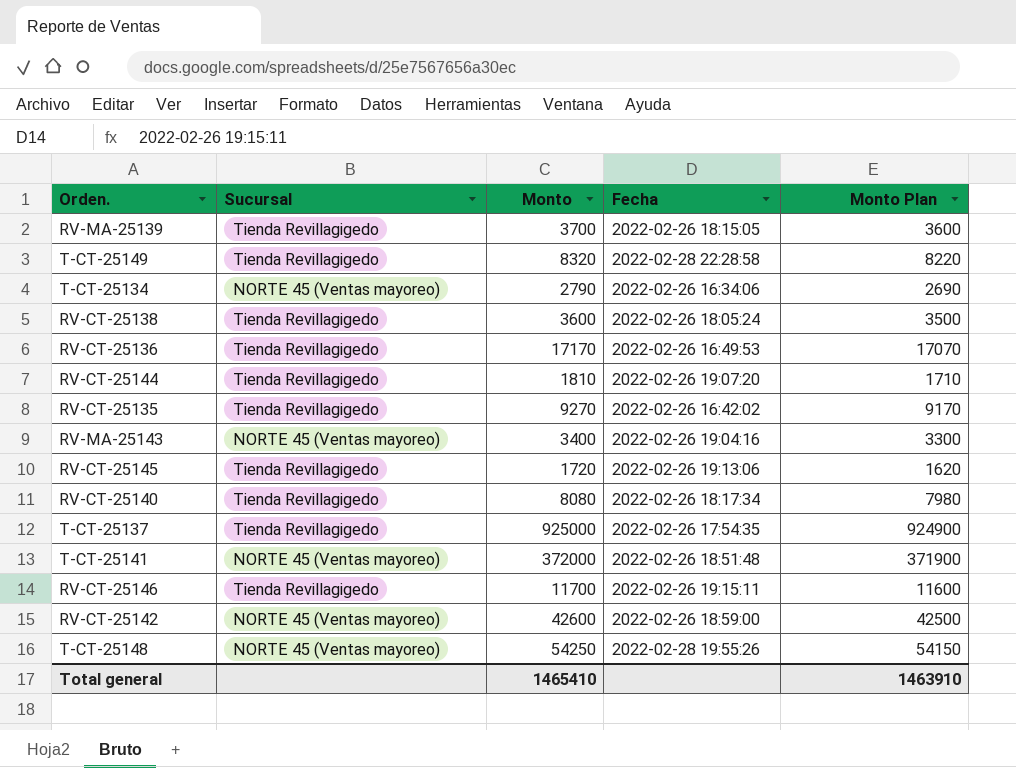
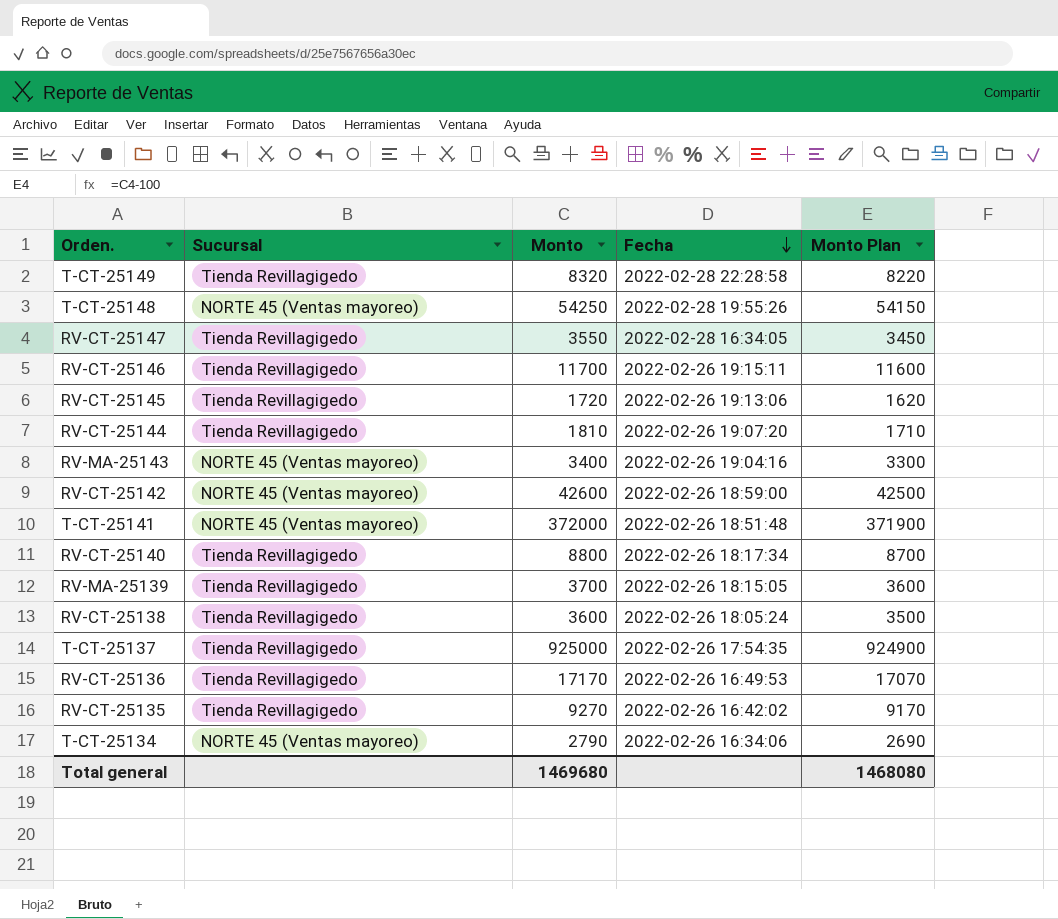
row order: none -> Fecha descending
row RV-CT-25147: none -> Tienda Revillagigedo | 3550 | 2022-02-28 16:34:05 | 3450
RV-CT-25140 | Monto: 8080 -> 8800
RV-CT-25140 | Monto Plan: 7980 -> 8700
Total general | Monto: 1465410 -> 1469680
Total general | Monto Plan: 1463910 -> 1468080

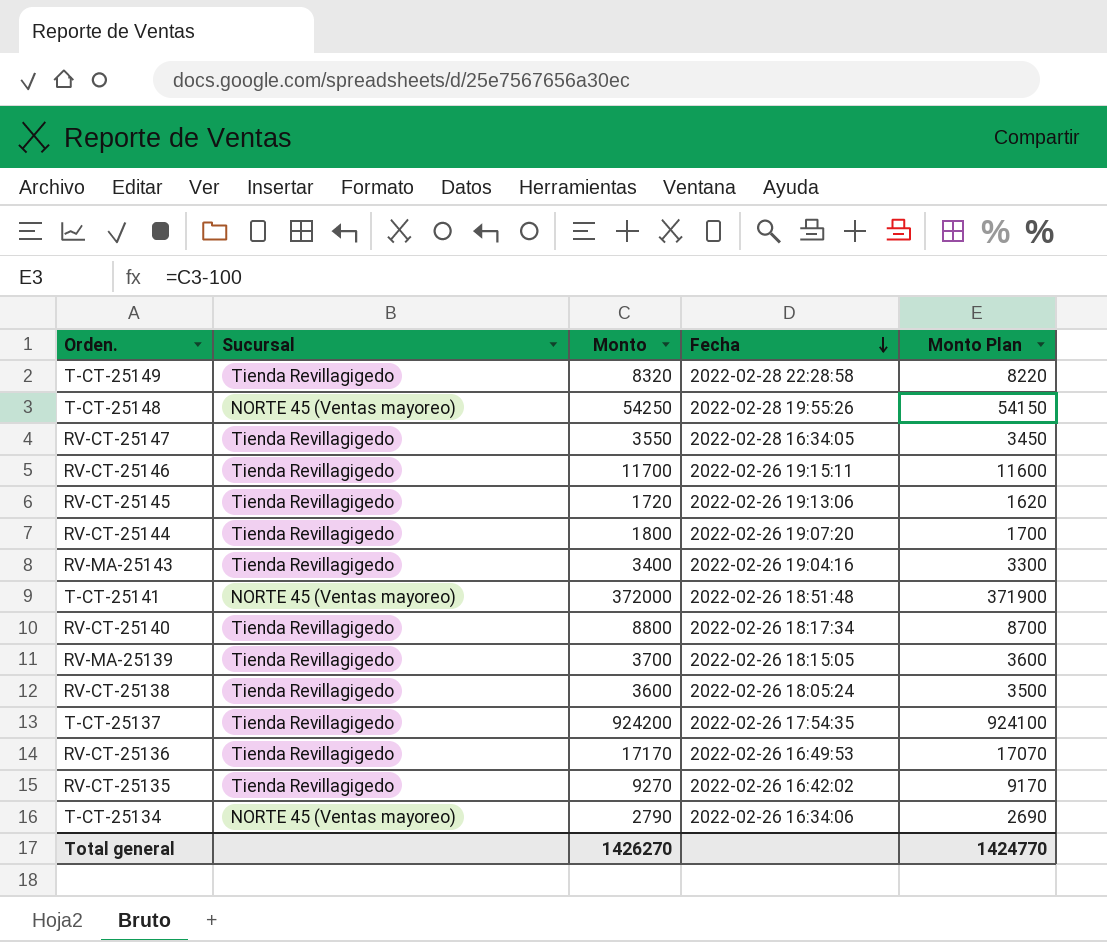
row RV-CT-25142: NORTE 45 (Ventas mayoreo) | 42600 | 2022-02-26 18:59:00 | 42500 -> none
RV-CT-25144 | Monto: 1810 -> 1800
RV-CT-25144 | Monto Plan: 1710 -> 1700
RV-MA-25143 | Sucursal: NORTE 45 (Ventas mayoreo) -> Tienda Revillagigedo
T-CT-25137 | Monto: 925000 -> 924200
T-CT-25137 | Monto Plan: 924900 -> 924100
Total general | Monto: 1469680 -> 1426270
Total general | Monto Plan: 1468080 -> 1424770

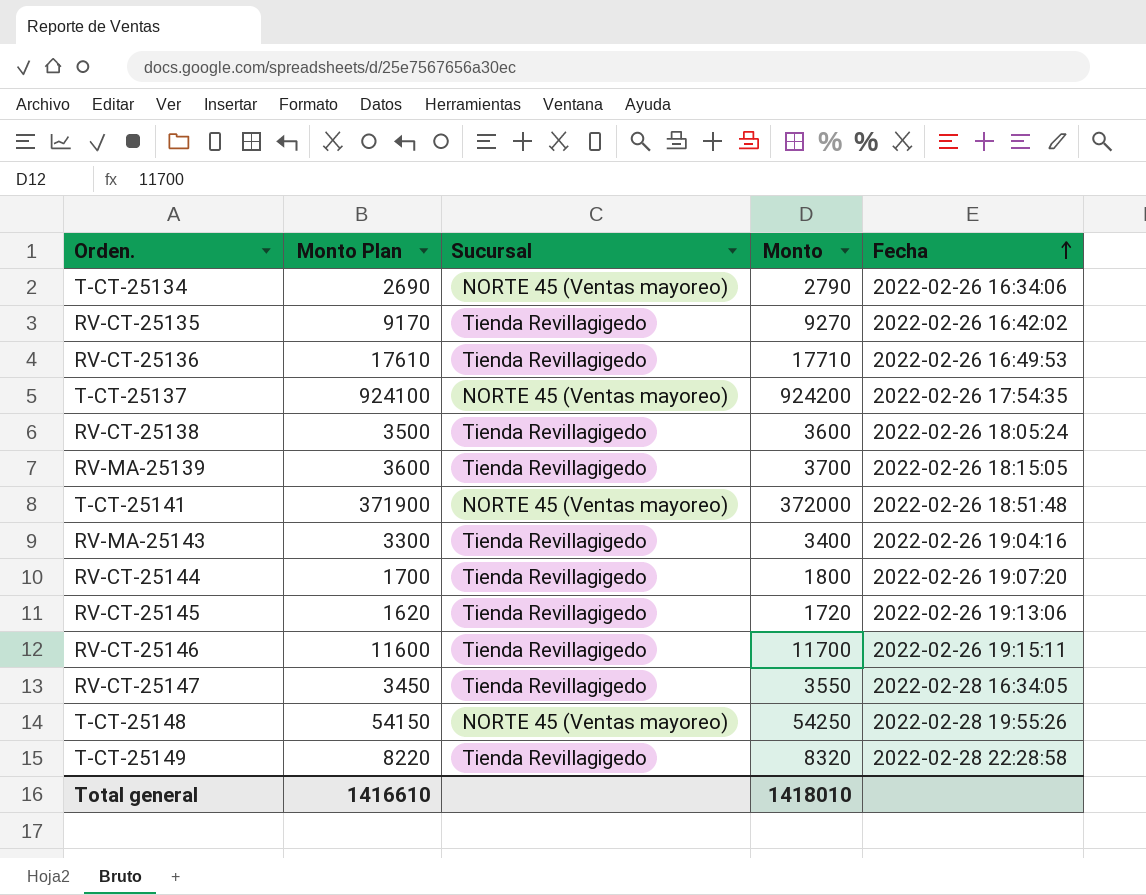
row order: Fecha descending -> Fecha ascending
column Monto Plan | position: 5 -> 2
row RV-CT-25140: Tienda Revillagigedo | 8800 | 2022-02-26 18:17:34 | 8700 -> none
RV-CT-25136 | Monto Plan: 17070 -> 17610
RV-CT-25136 | Monto: 17170 -> 17710
T-CT-25137 | Sucursal: Tienda Revillagigedo -> NORTE 45 (Ventas mayoreo)
Total general | Monto Plan: 1424770 -> 1416610
Total general | Monto: 1426270 -> 1418010

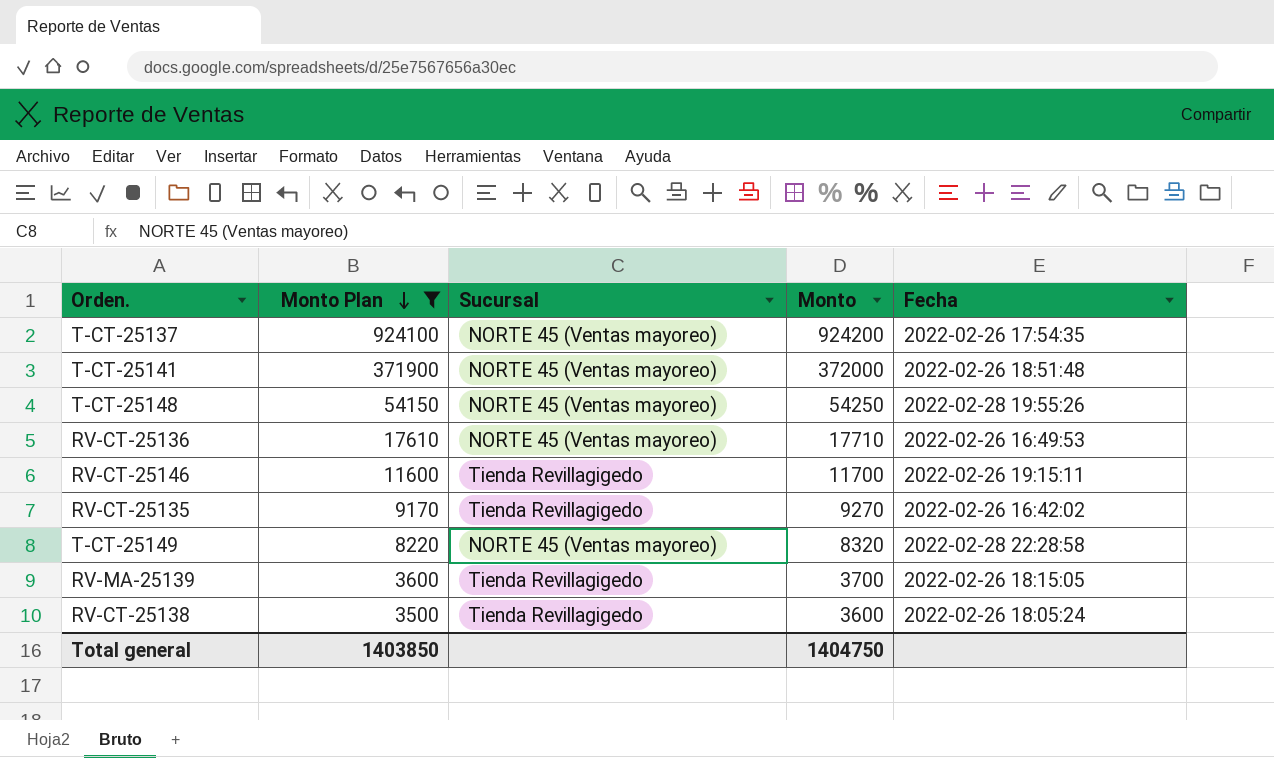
filter: none -> Monto Plan >= 3500
row order: Fecha ascending -> Monto Plan descending
RV-CT-25136 | Sucursal: Tienda Revillagigedo -> NORTE 45 (Ventas mayoreo)
T-CT-25149 | Sucursal: Tienda Revillagigedo -> NORTE 45 (Ventas mayoreo)
Total general | Monto Plan: 1416610 -> 1403850
Total general | Monto: 1418010 -> 1404750

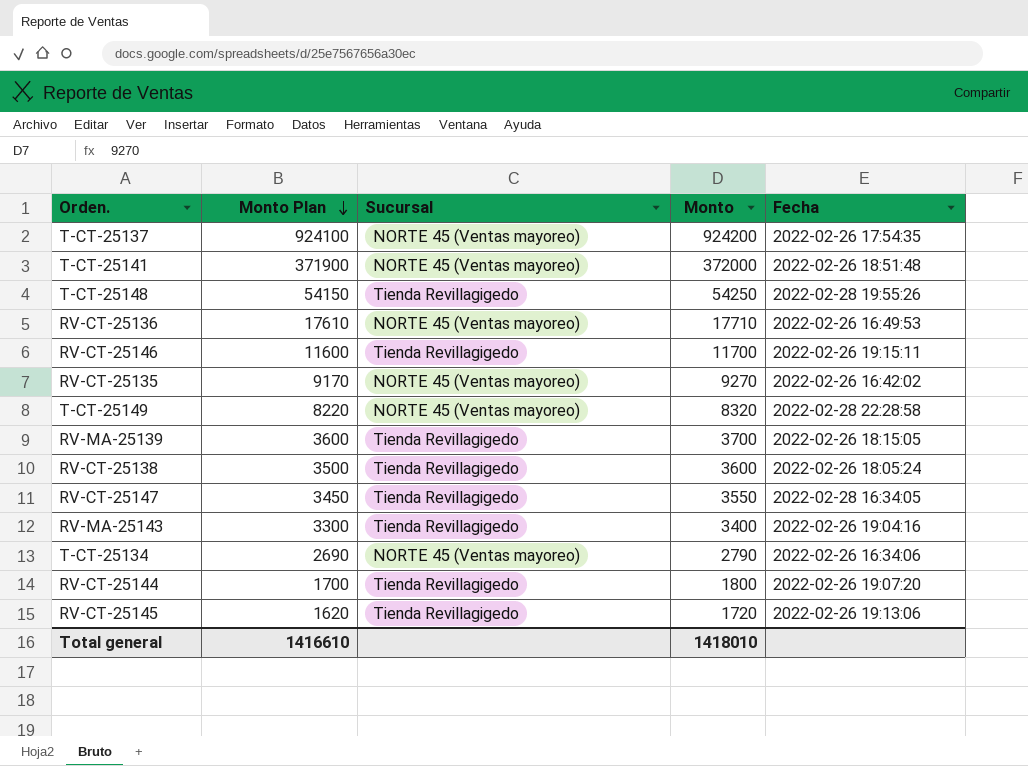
filter: Monto Plan >= 3500 -> none
T-CT-25148 | Sucursal: NORTE 45 (Ventas mayoreo) -> Tienda Revillagigedo
RV-CT-25135 | Sucursal: Tienda Revillagigedo -> NORTE 45 (Ventas mayoreo)
Total general | Monto Plan: 1403850 -> 1416610
Total general | Monto: 1404750 -> 1418010

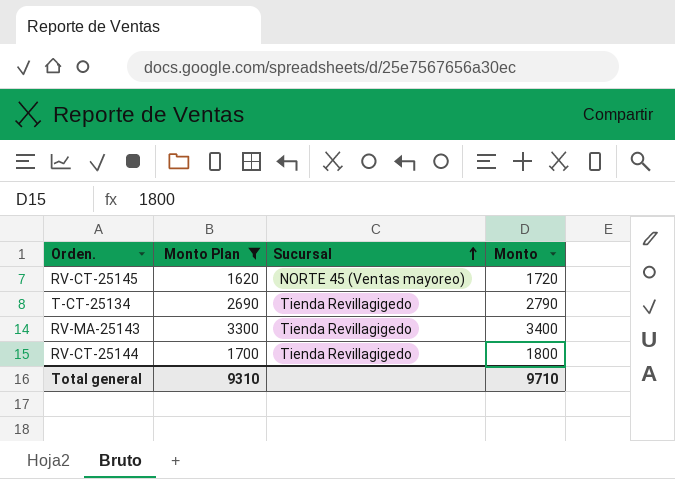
filter: none -> Monto Plan <= 3300
row order: Monto Plan descending -> Sucursal ascending
column Fecha | position: 5 -> none
RV-CT-25145 | Sucursal: Tienda Revillagigedo -> NORTE 45 (Ventas mayoreo)
T-CT-25134 | Sucursal: NORTE 45 (Ventas mayoreo) -> Tienda Revillagigedo
Total general | Monto Plan: 1416610 -> 9310
Total general | Monto: 1418010 -> 9710

